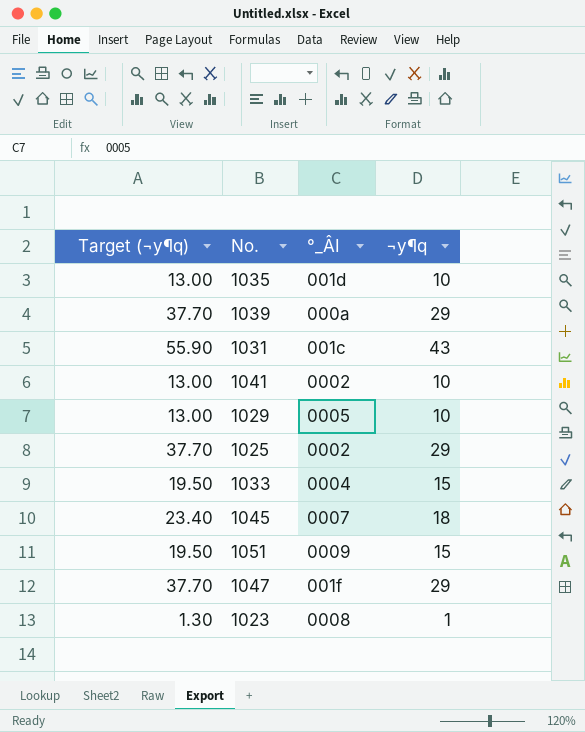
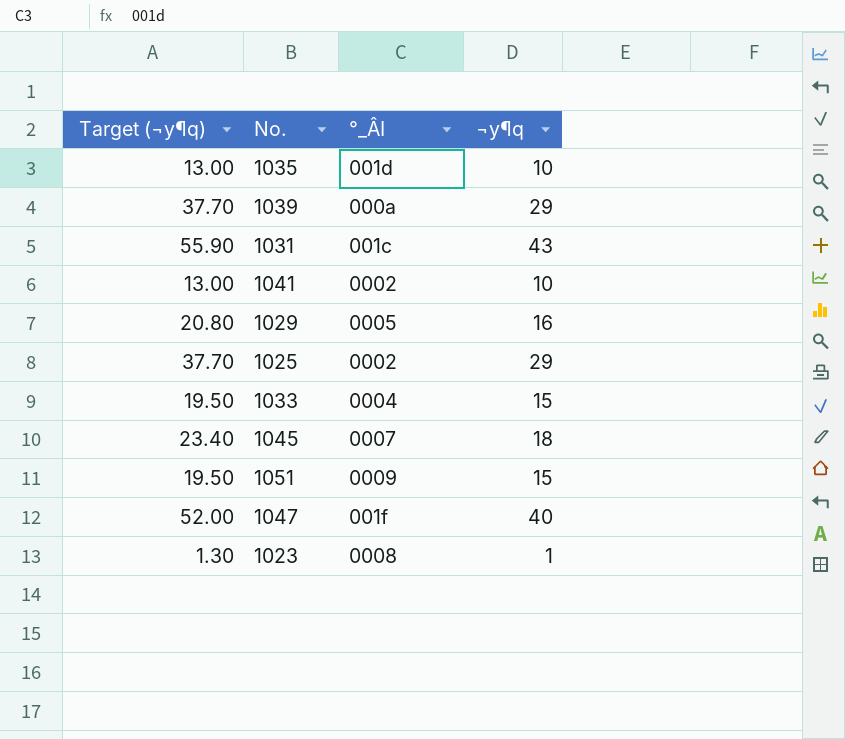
1029 | Target (¬y¶q): 13.00 -> 20.80
1029 | ¬y¶q: 10 -> 16
1047 | Target (¬y¶q): 37.70 -> 52.00
1047 | ¬y¶q: 29 -> 40

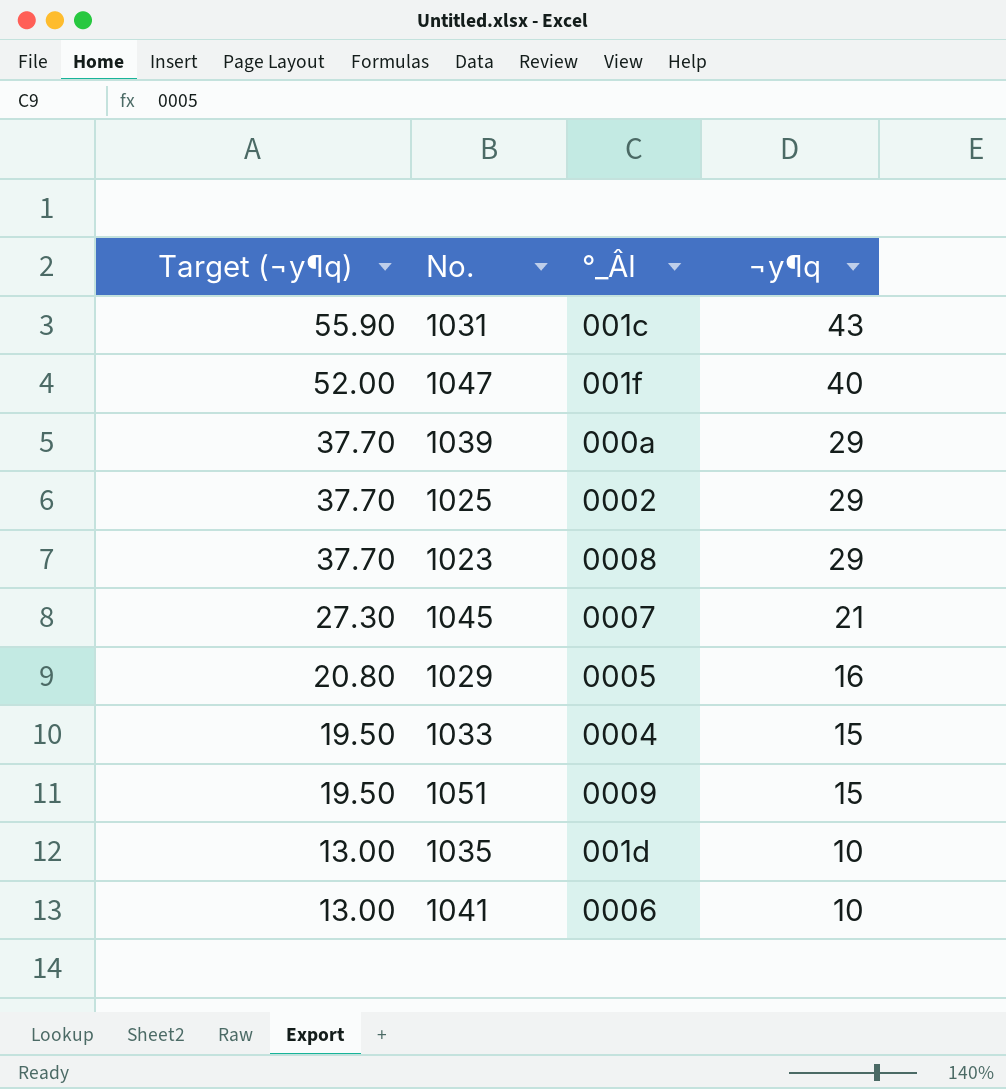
row order: none -> Target (¬y¶q) descending
1023 | Target (¬y¶q): 1.30 -> 37.70
1023 | ¬y¶q: 1 -> 29
1045 | Target (¬y¶q): 23.40 -> 27.30
1045 | ¬y¶q: 18 -> 21
1041 | °_ÂI: 0002 -> 0006

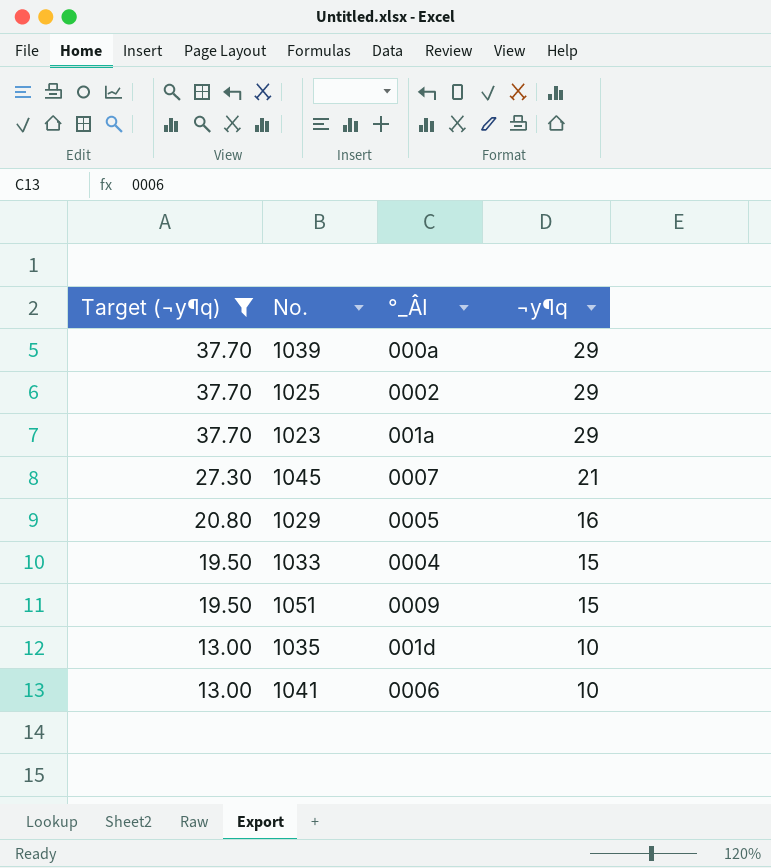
filter: none -> Target (¬y¶q) <= 37.70
1023 | °_ÂI: 0008 -> 001a

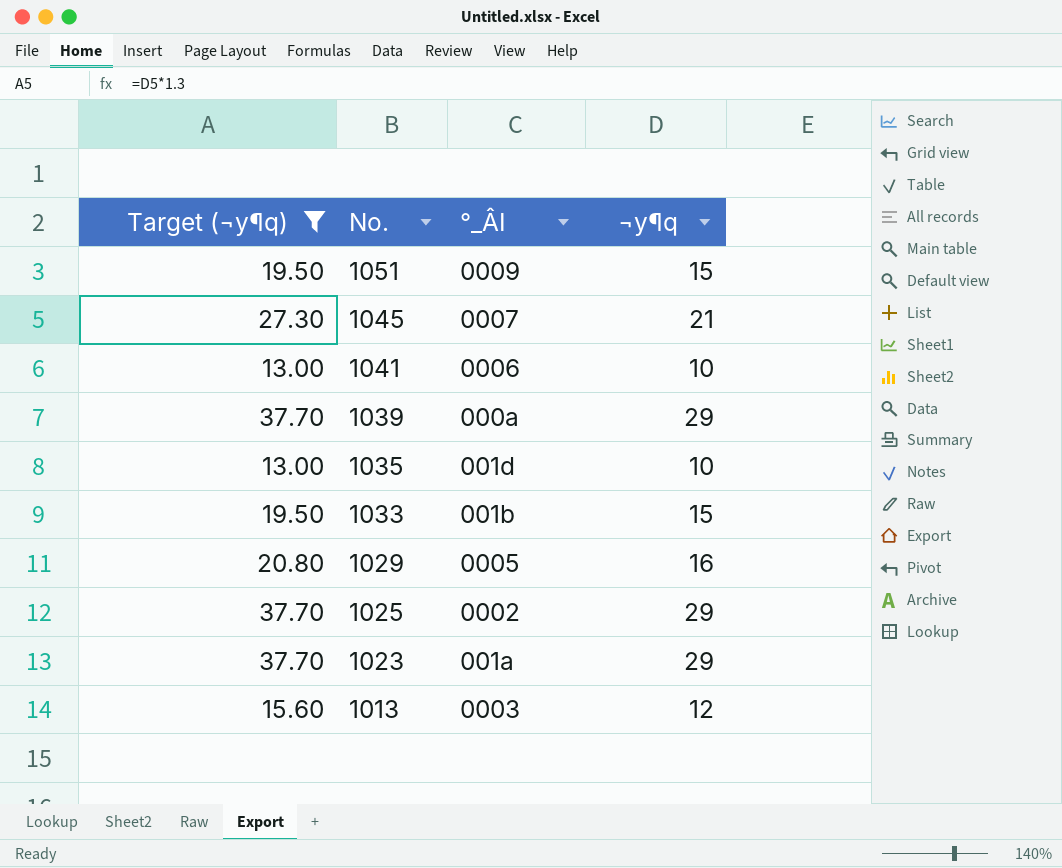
row order: Target (¬y¶q) descending -> No. descending
1033 | °_ÂI: 0004 -> 001b
row 1013: none -> 15.60 | 0003 | 12

